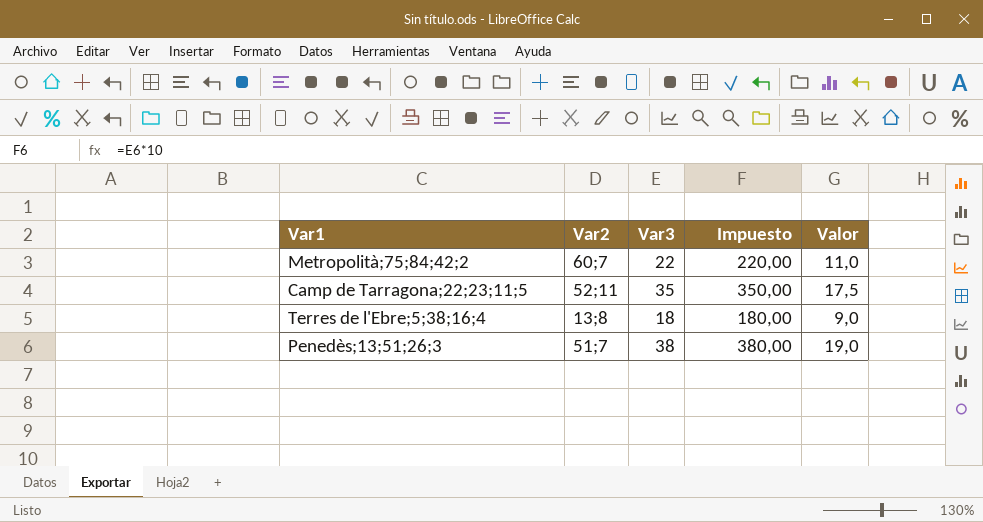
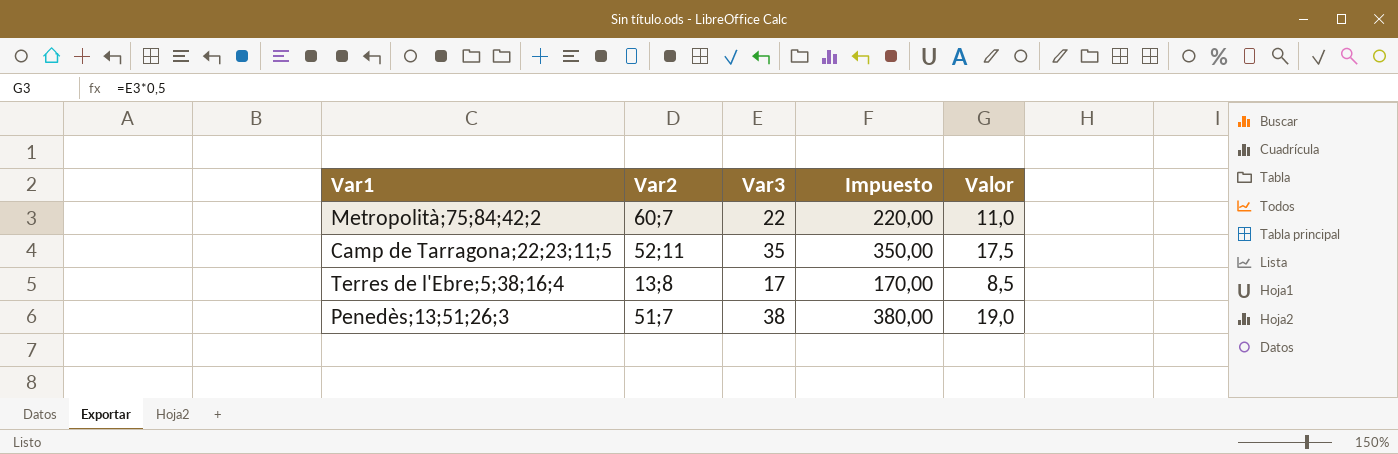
Terres de l'Ebre;5;38;16;4 | Var3: 18 -> 17
Terres de l'Ebre;5;38;16;4 | Impuesto: 180,00 -> 170,00
Terres de l'Ebre;5;38;16;4 | Valor: 9,0 -> 8,5

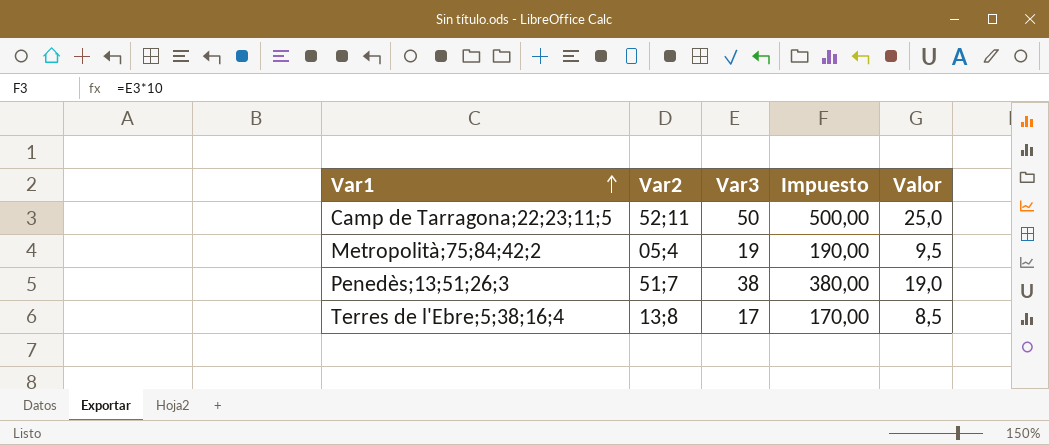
row order: none -> Var1 ascending
Camp de Tarragona;22;23;11;5 | Var3: 35 -> 50
Camp de Tarragona;22;23;11;5 | Impuesto: 350,00 -> 500,00
Camp de Tarragona;22;23;11;5 | Valor: 17,5 -> 25,0
Metropolità;75;84;42;2 | Var2: 60;7 -> 05;4
Metropolità;75;84;42;2 | Var3: 22 -> 19
Metropolità;75;84;42;2 | Impuesto: 220,00 -> 190,00
Metropolità;75;84;42;2 | Valor: 11,0 -> 9,5

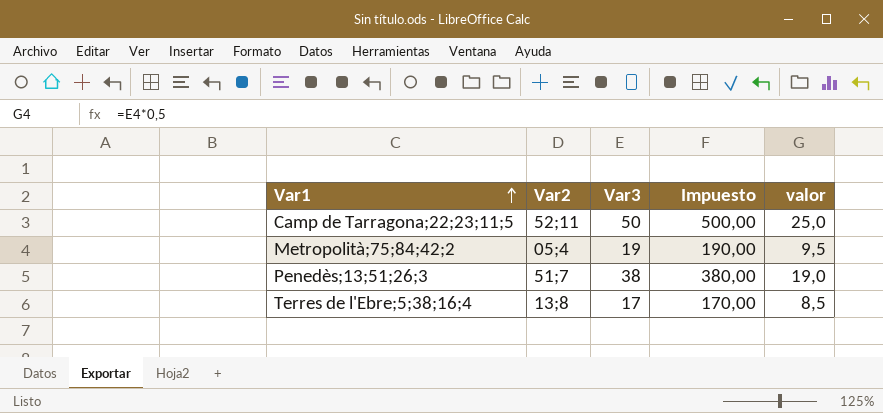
column name: Valor -> valor

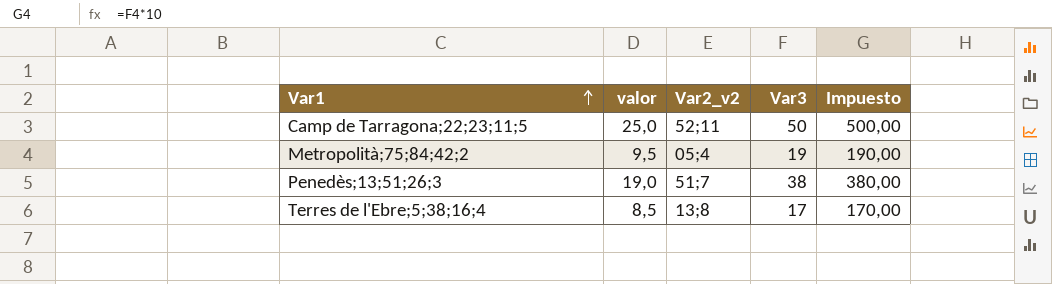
column valor | position: 5 -> 2
column name: Var2 -> Var2_v2

